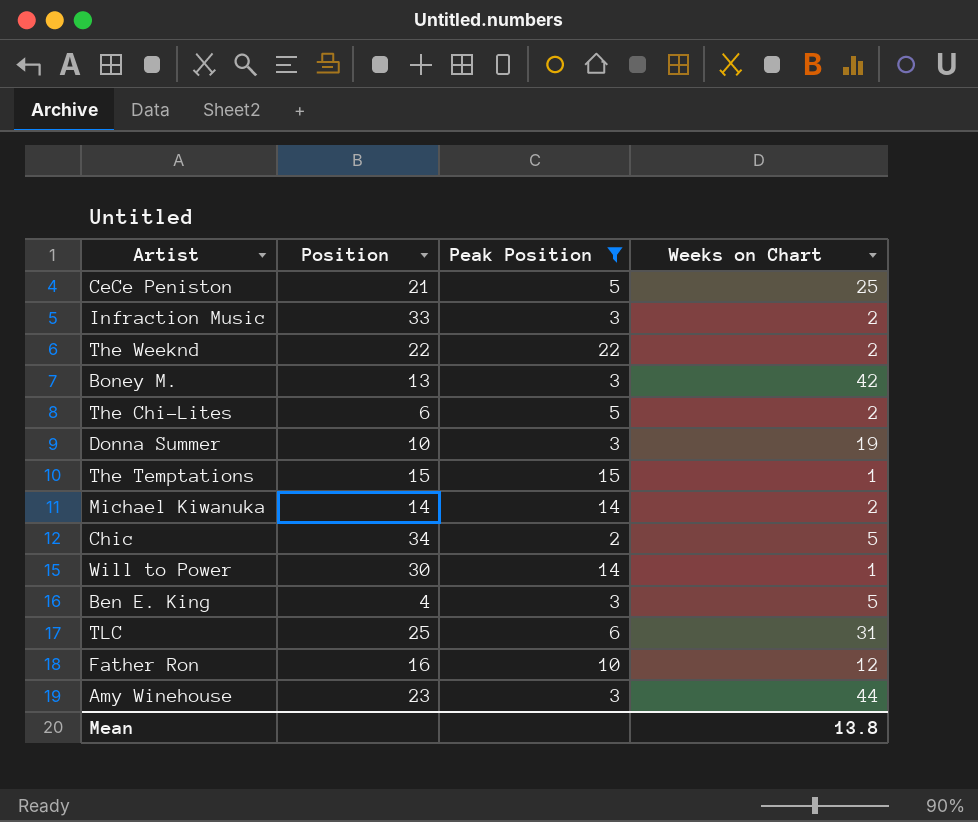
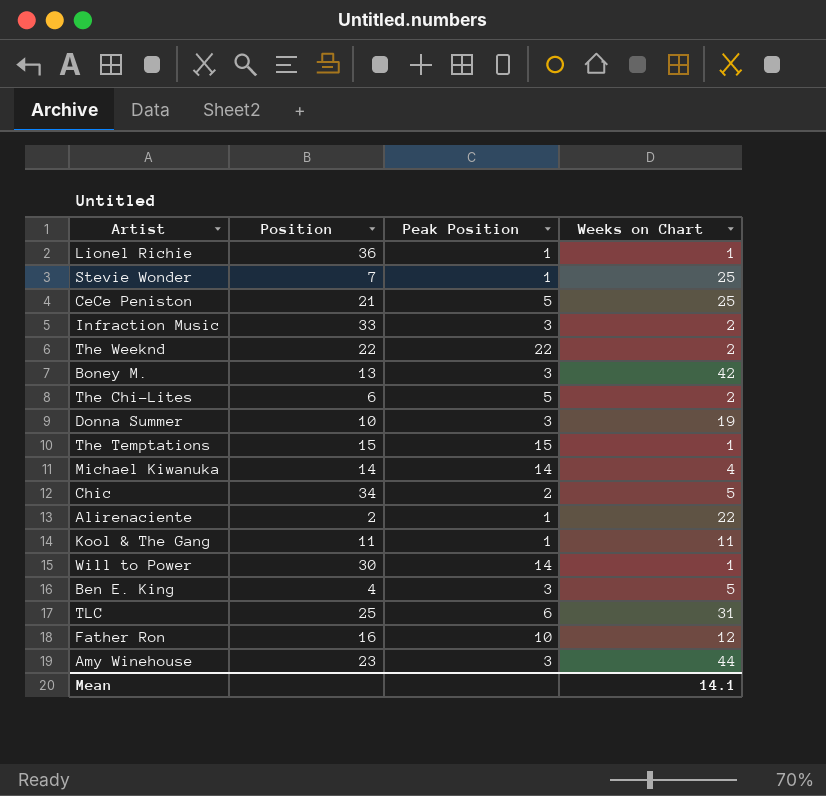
filter: Peak Position != 1 -> none
Michael Kiwanuka | Weeks on Chart: 2 -> 4
Mean | Weeks on Chart: 13.8 -> 14.1

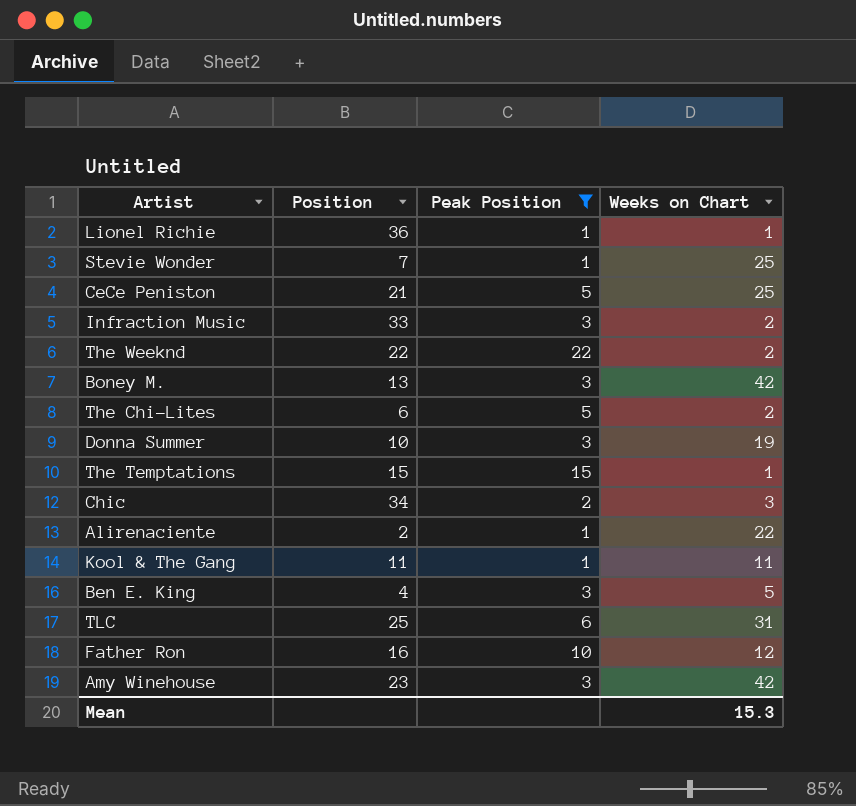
filter: none -> Peak Position != 14
Chic | Weeks on Chart: 5 -> 3
Amy Winehouse | Weeks on Chart: 44 -> 42
Mean | Weeks on Chart: 14.1 -> 15.3

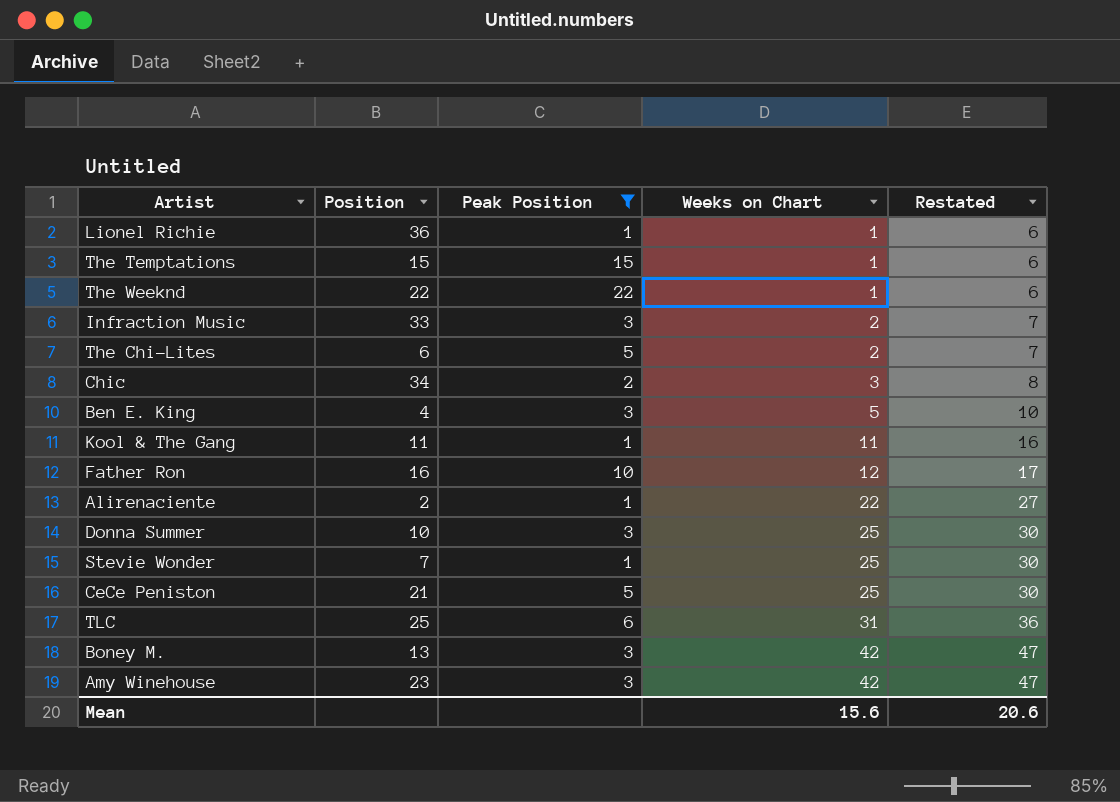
row order: none -> Weeks on Chart ascending
column Restated | formula: none -> [Weeks on Chart] + 5
The Weeknd | Weeks on Chart: 2 -> 1
Donna Summer | Weeks on Chart: 19 -> 25
Mean | Weeks on Chart: 15.3 -> 15.6

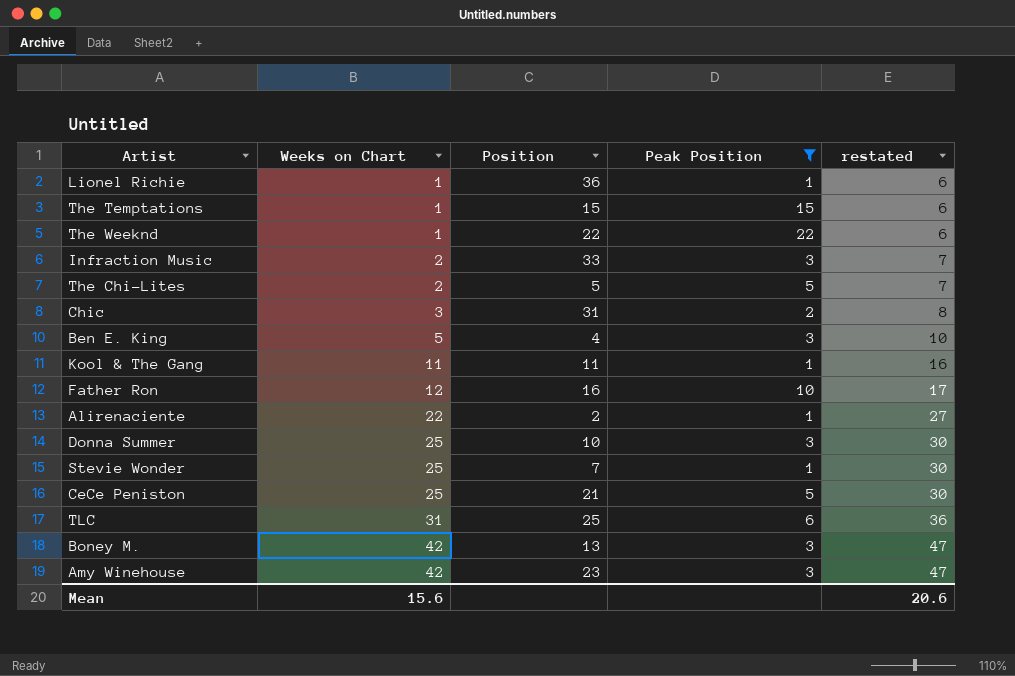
column Weeks on Chart | position: 4 -> 2
column name: Restated -> restated
The Chi-Lites | Position: 6 -> 5
Chic | Position: 34 -> 31

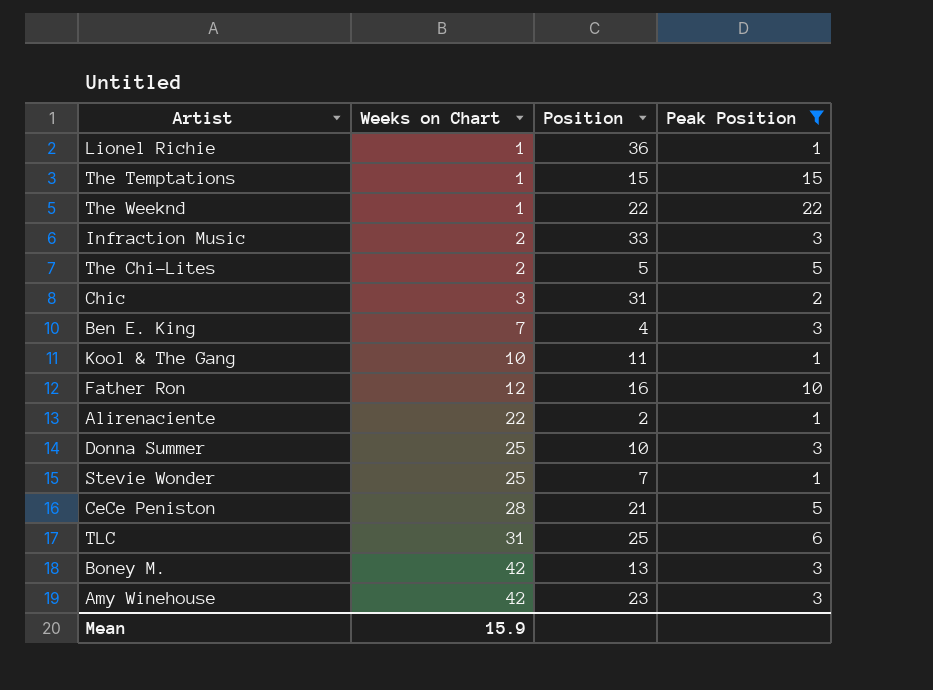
column restated | formula: [Weeks on Chart] + 5 -> none
Ben E. King | Weeks on Chart: 5 -> 7
Kool & The Gang | Weeks on Chart: 11 -> 10
CeCe Peniston | Weeks on Chart: 25 -> 28
Mean | Weeks on Chart: 15.6 -> 15.9

